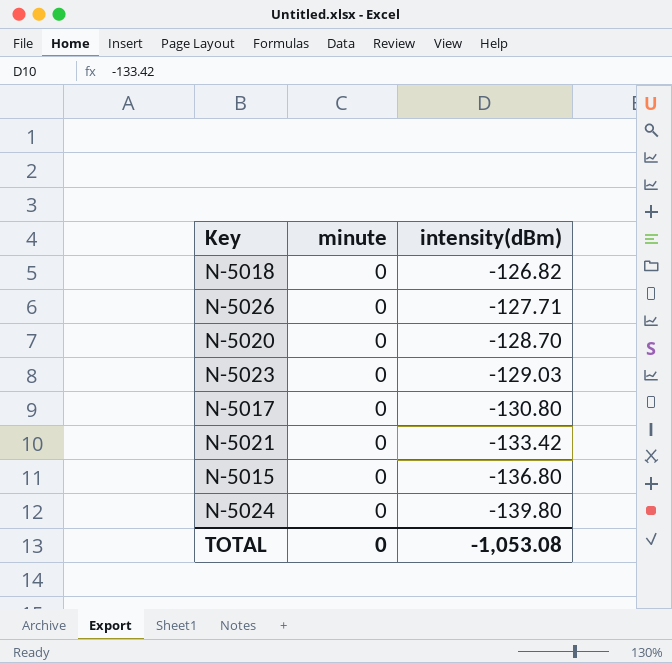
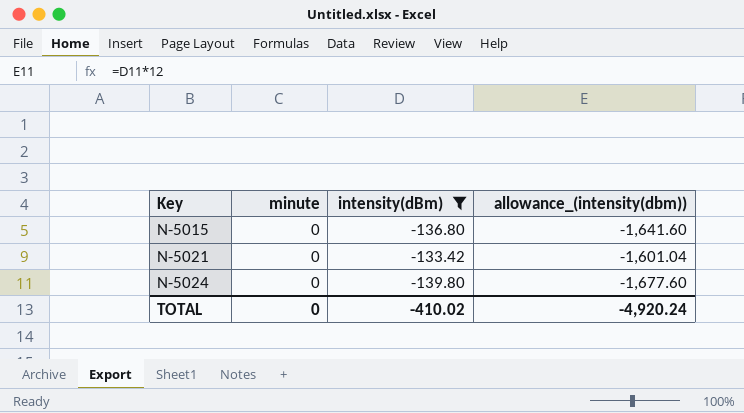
filter: none -> intensity(dBm) <= -133.42
row order: intensity(dBm) descending -> Key ascending
column allowance_(intensity(dbm)) | formula: none -> [intensity(dBm)] * 12
TOTAL | intensity(dBm): -1,053.08 -> -410.02

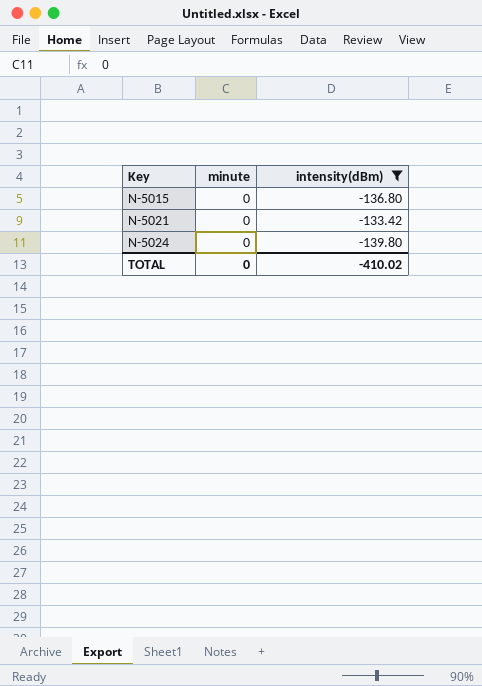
column allowance_(intensity(dbm)) | formula: [intensity(dBm)] * 12 -> none

